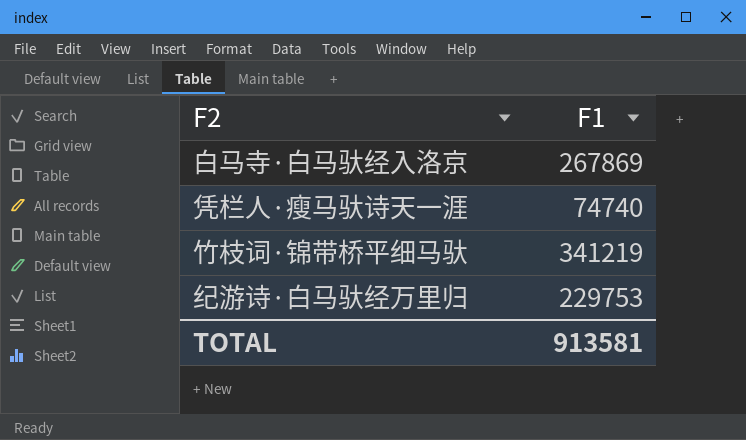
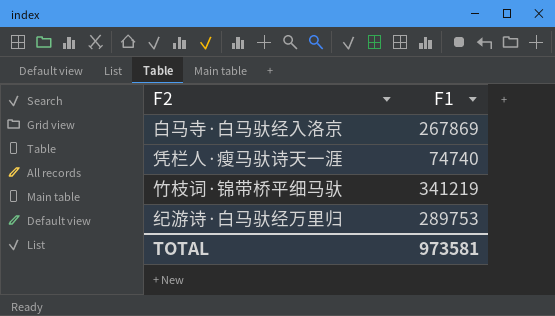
纪游诗·白马驮经万里归 | F1: 229753 -> 289753
TOTAL | F1: 913581 -> 973581

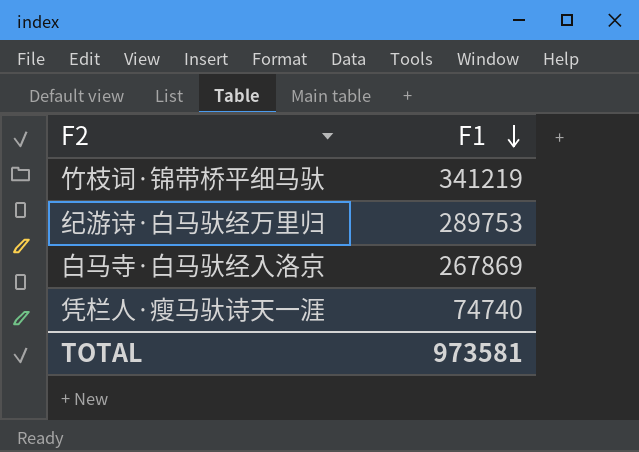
row order: none -> F1 descending

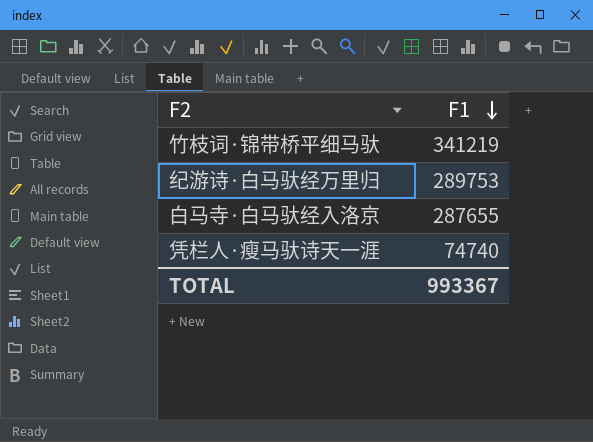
白马寺·白马驮经入洛京 | F1: 267869 -> 287655
TOTAL | F1: 973581 -> 993367

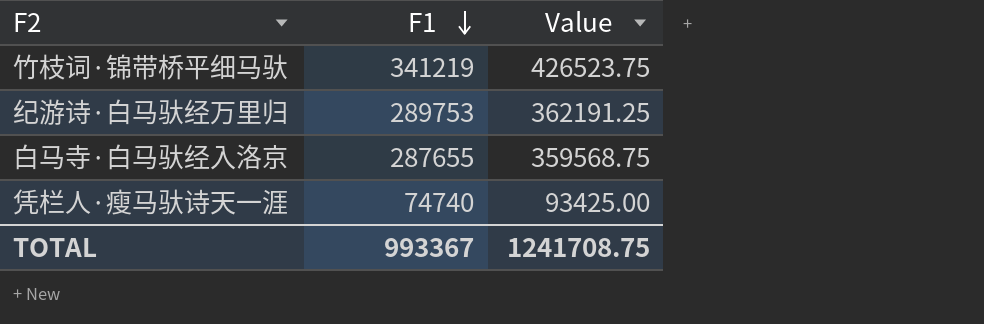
column Value | formula: none -> [F1] * 1.25

